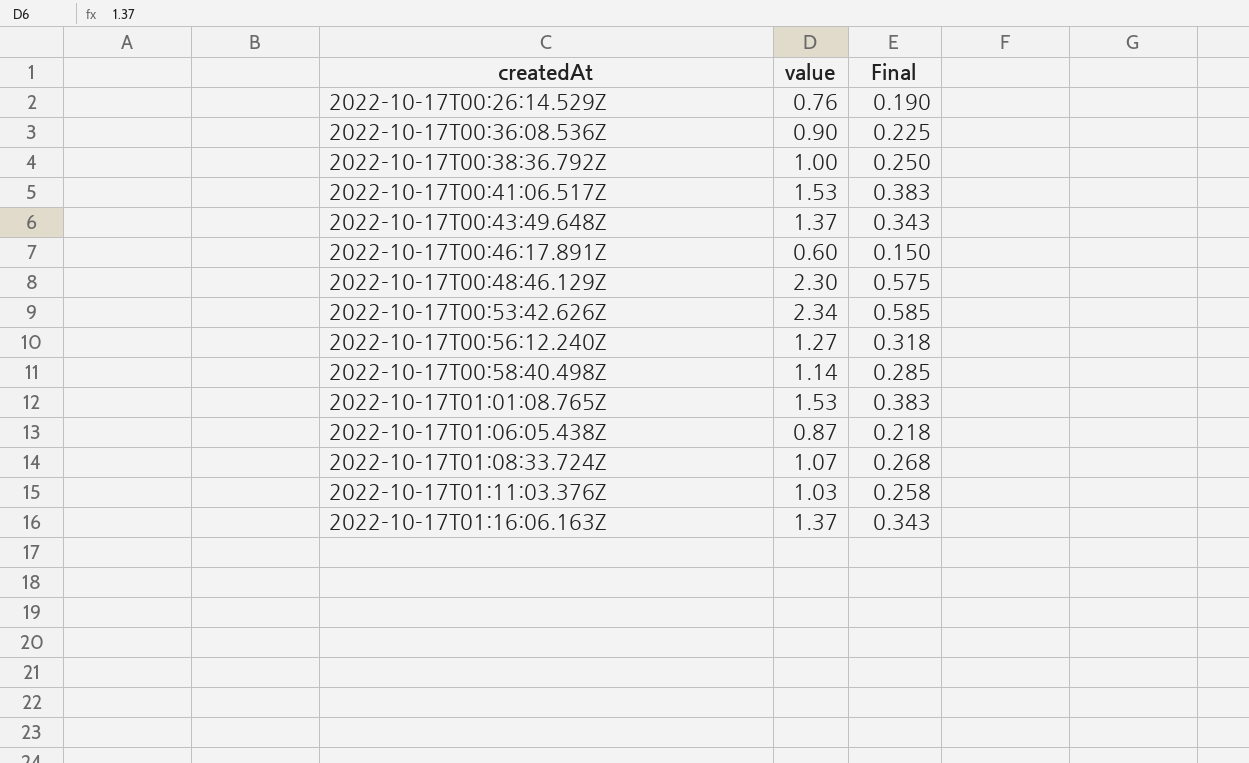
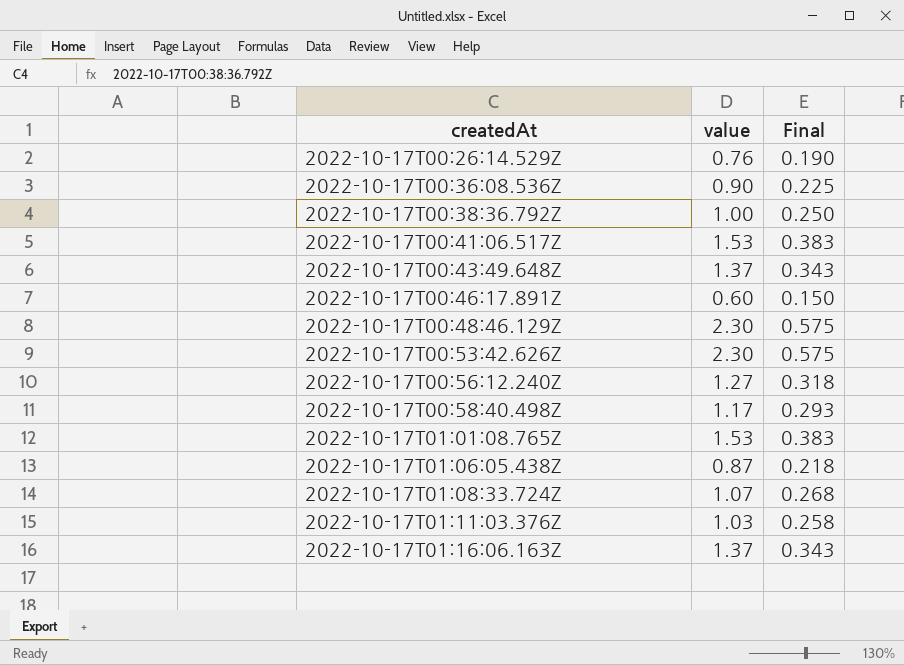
2022-10-17T00:53:42.626Z | value: 2.34 -> 2.30
2022-10-17T00:53:42.626Z | Final: 0.585 -> 0.575
2022-10-17T00:58:40.498Z | value: 1.14 -> 1.17
2022-10-17T00:58:40.498Z | Final: 0.285 -> 0.293

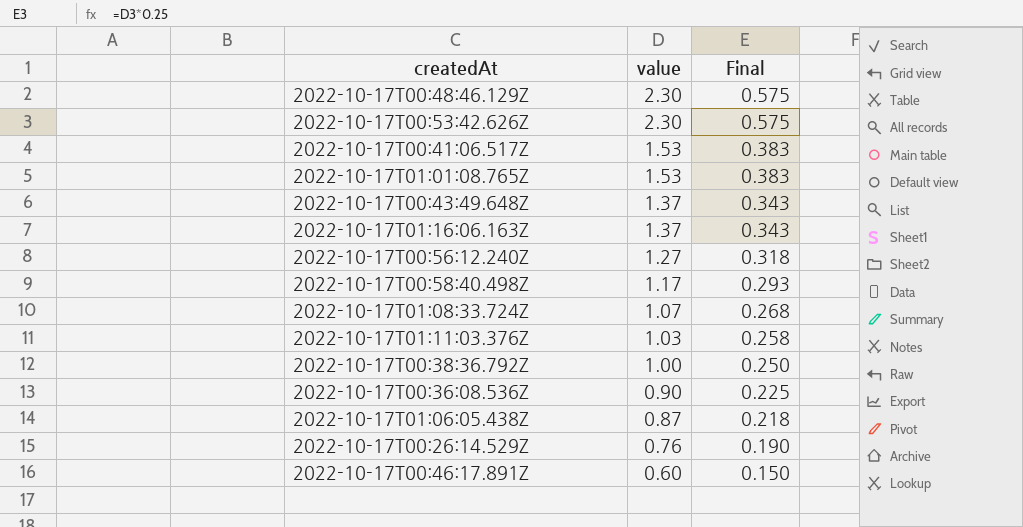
row order: createdAt ascending -> value descending

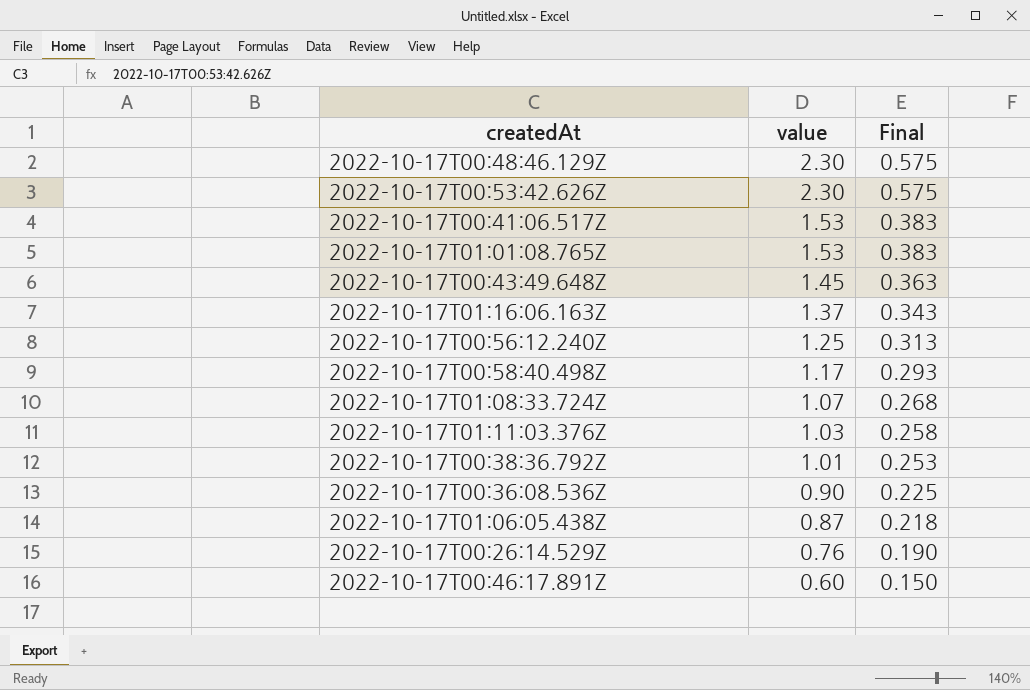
2022-10-17T00:43:49.648Z | value: 1.37 -> 1.45
2022-10-17T00:43:49.648Z | Final: 0.343 -> 0.363
2022-10-17T00:56:12.240Z | value: 1.27 -> 1.25
2022-10-17T00:56:12.240Z | Final: 0.318 -> 0.313
2022-10-17T00:38:36.792Z | value: 1.00 -> 1.01
2022-10-17T00:38:36.792Z | Final: 0.250 -> 0.253

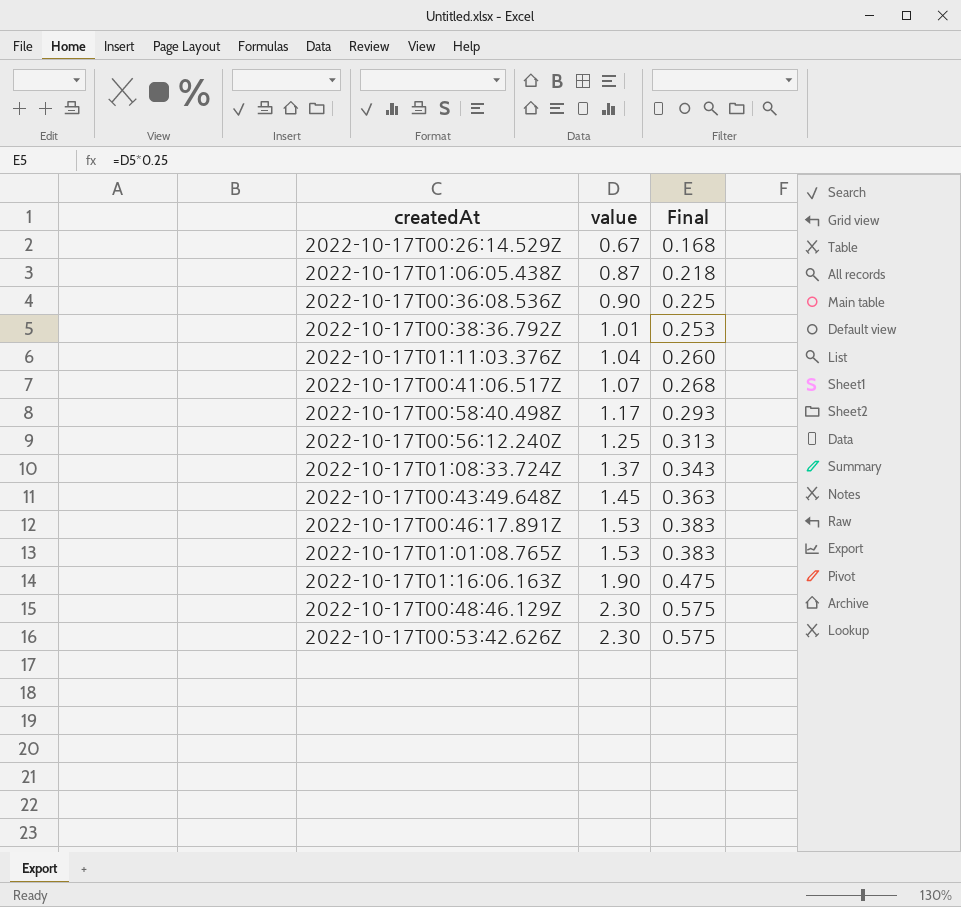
row order: value descending -> value ascending
2022-10-17T00:26:14.529Z | value: 0.76 -> 0.67
2022-10-17T00:26:14.529Z | Final: 0.190 -> 0.168
2022-10-17T01:11:03.376Z | value: 1.03 -> 1.04
2022-10-17T01:11:03.376Z | Final: 0.258 -> 0.260
2022-10-17T00:41:06.517Z | value: 1.53 -> 1.07
2022-10-17T00:41:06.517Z | Final: 0.383 -> 0.268
2022-10-17T01:08:33.724Z | value: 1.07 -> 1.37
2022-10-17T01:08:33.724Z | Final: 0.268 -> 0.343
2022-10-17T00:46:17.891Z | value: 0.60 -> 1.53
2022-10-17T00:46:17.891Z | Final: 0.150 -> 0.383
2022-10-17T01:16:06.163Z | value: 1.37 -> 1.90
2022-10-17T01:16:06.163Z | Final: 0.343 -> 0.475

